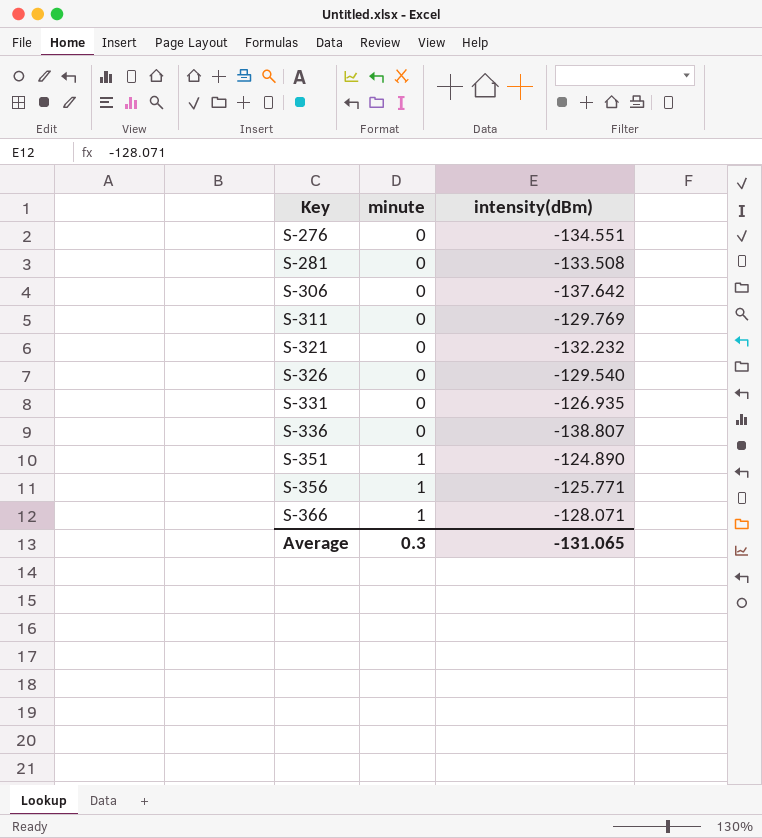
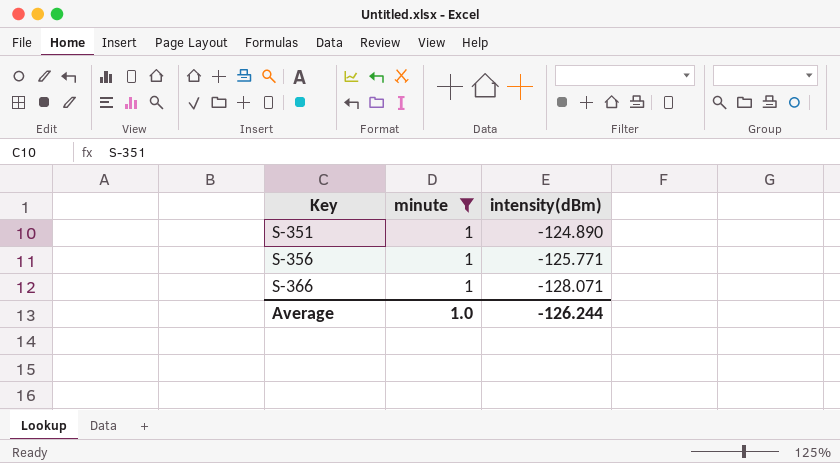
filter: none -> minute = 1
Average | minute: 0.3 -> 1.0
Average | intensity(dBm): -131.065 -> -126.244

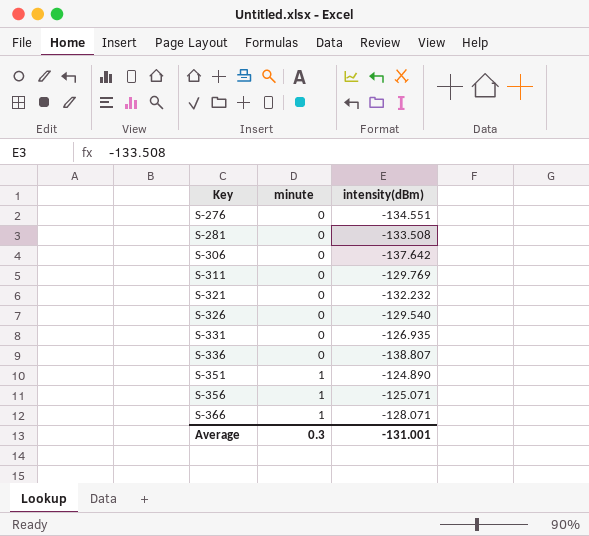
filter: minute = 1 -> none
S-356 | intensity(dBm): -125.771 -> -125.071
Average | minute: 1.0 -> 0.3
Average | intensity(dBm): -126.244 -> -131.001

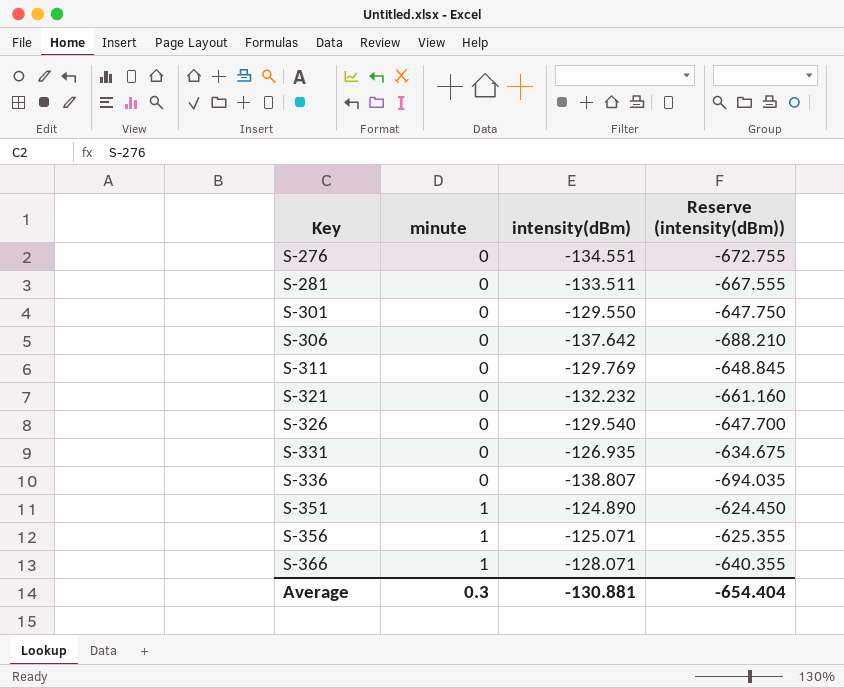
column Reserve (intensity(dBm)) | formula: none -> [intensity(dBm)] * 5
S-281 | intensity(dBm): -133.508 -> -133.511
row S-301: none -> 0 | -129.550 | -647.750
Average | intensity(dBm): -131.001 -> -130.881

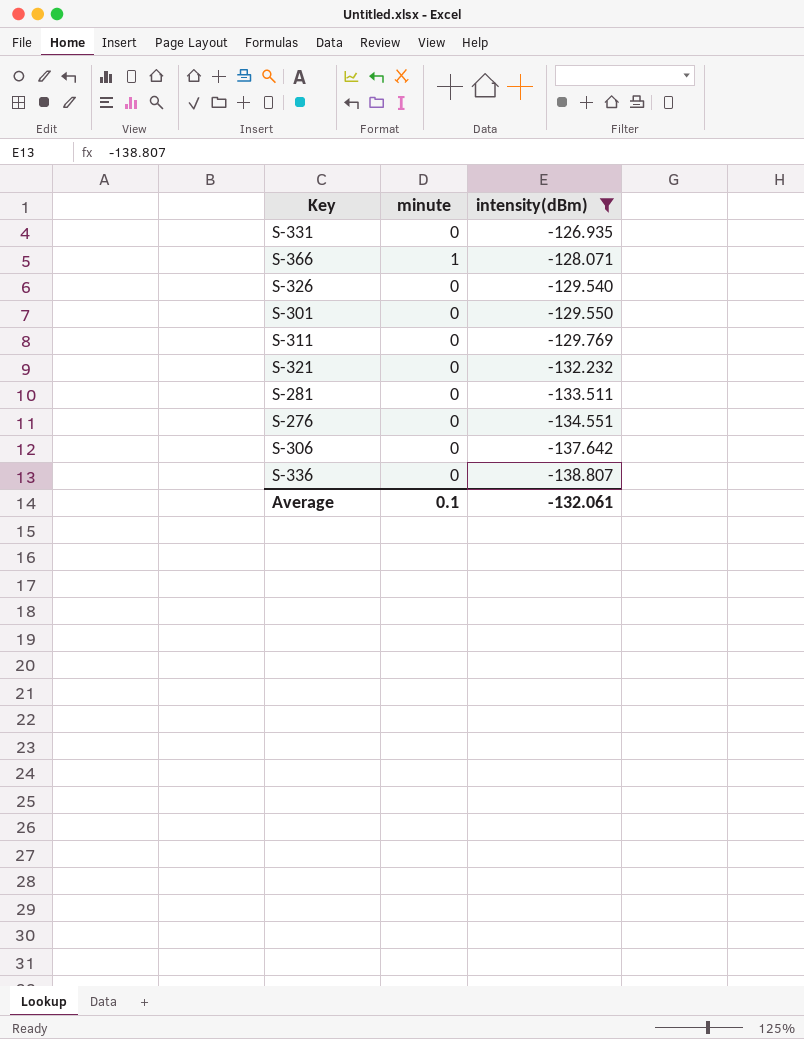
filter: none -> intensity(dBm) <= -126.935
row order: Key ascending -> intensity(dBm) descending
column Reserve (intensity(dBm)) | formula: [intensity(dBm)] * 5 -> none
Average | minute: 0.3 -> 0.1
Average | intensity(dBm): -130.881 -> -132.061

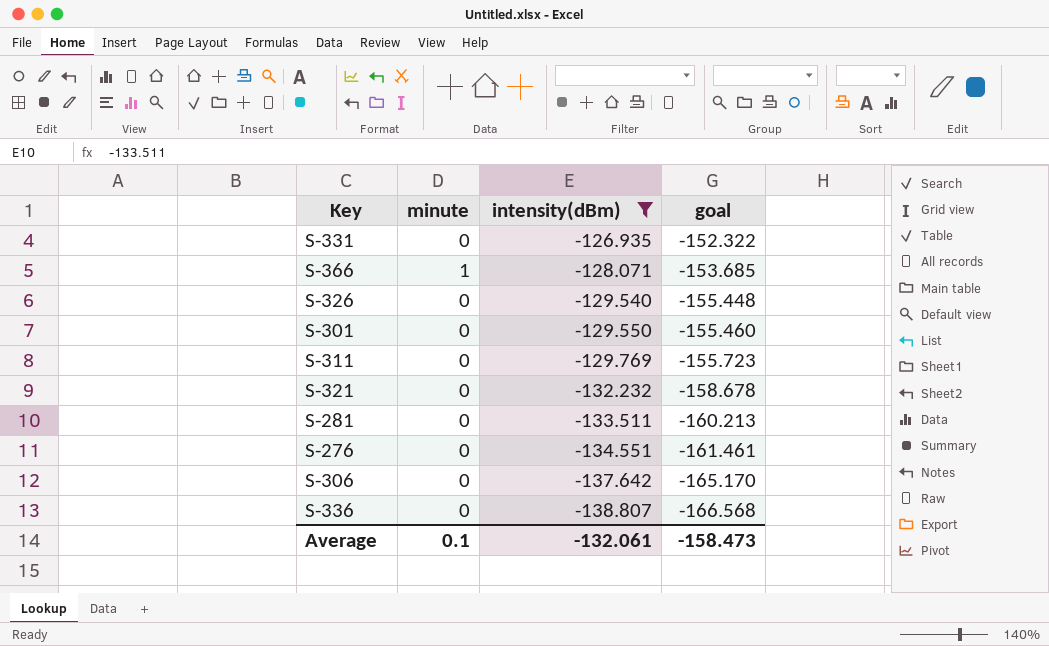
column goal | formula: none -> [intensity(dBm)] * 1.2

